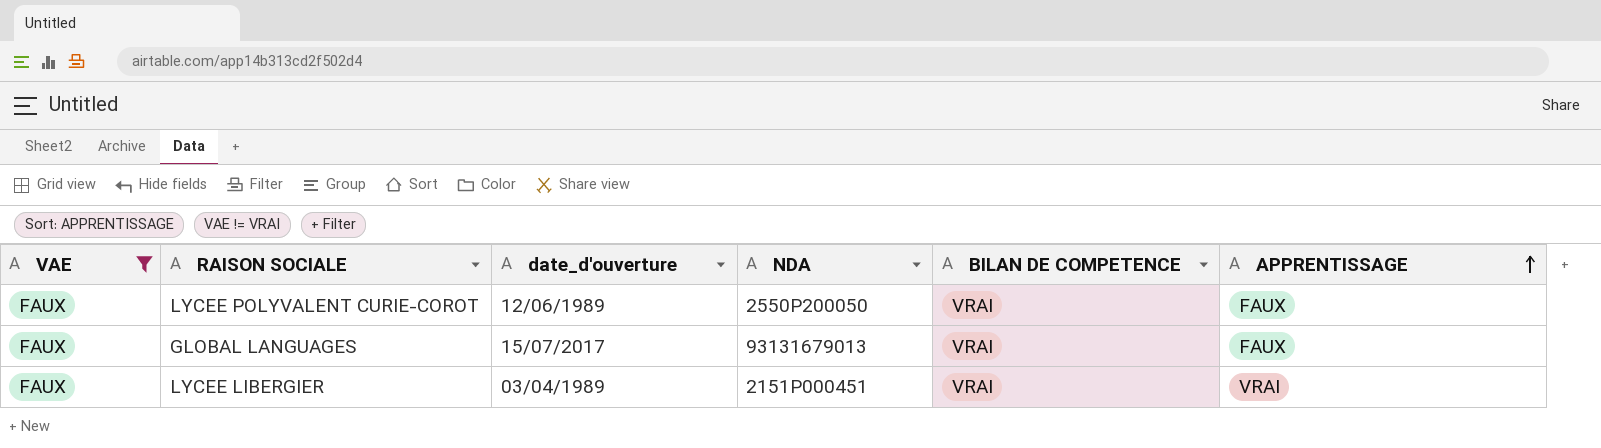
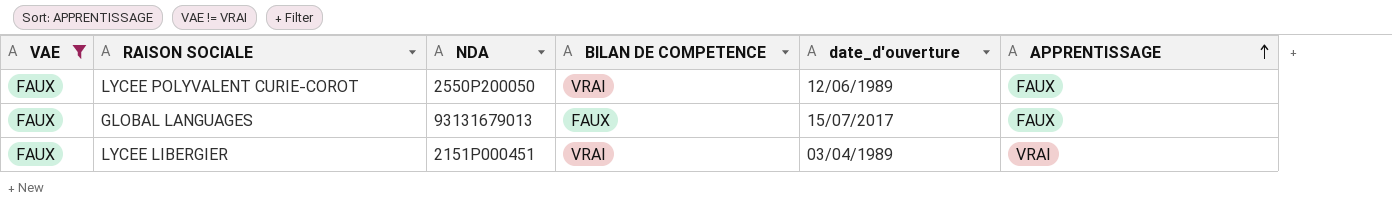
column date_d'ouverture | position: 3 -> 5
GLOBAL LANGUAGES | BILAN DE COMPETENCE: VRAI -> FAUX

